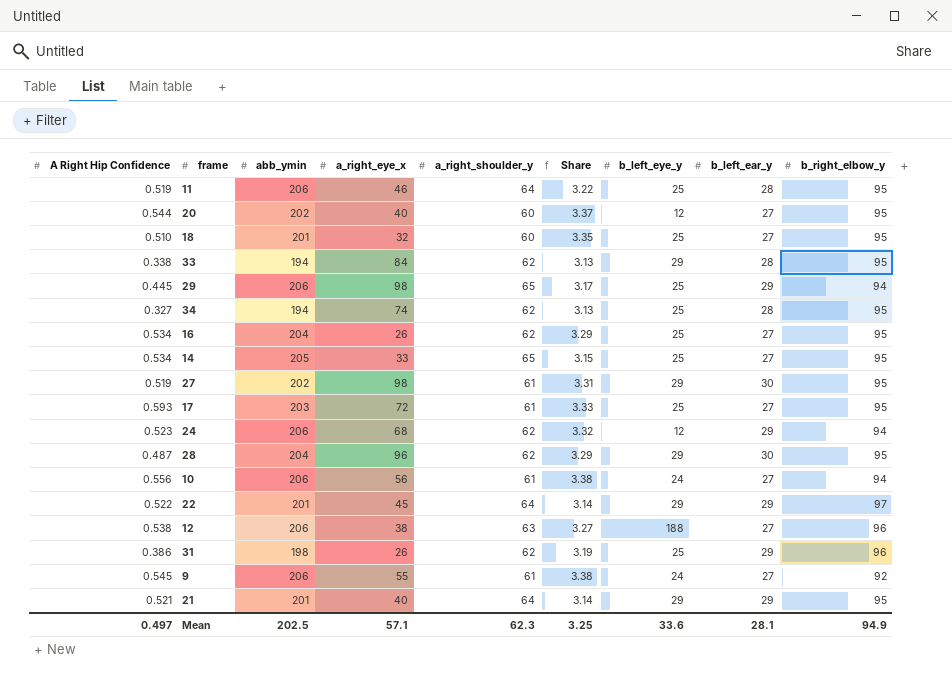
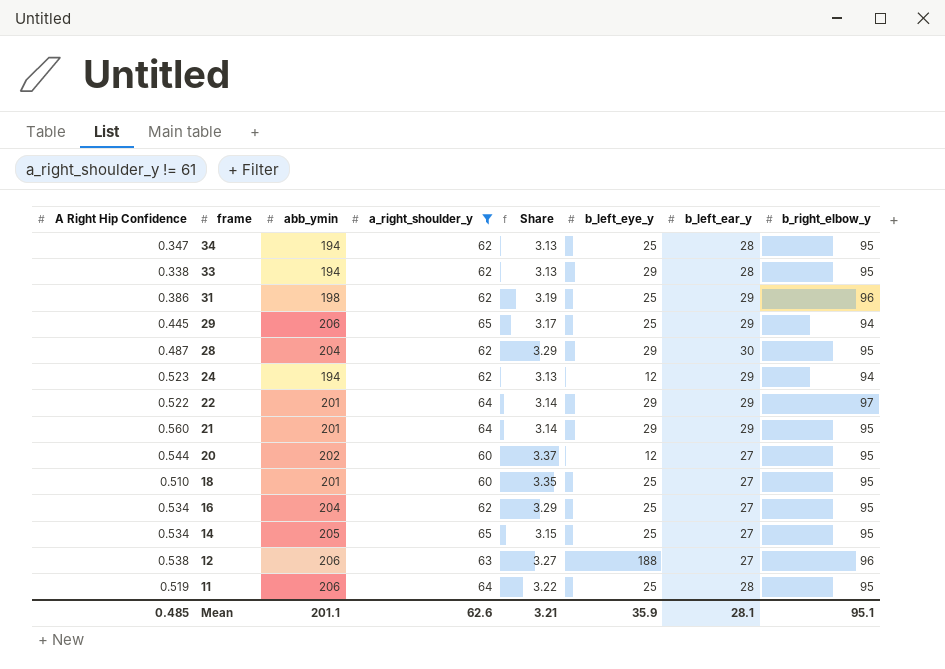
filter: none -> a_right_shoulder_y != 61
row order: none -> frame descending
column a_right_eye_x | position: 4 -> none
34 | A Right Hip Confidence: 0.327 -> 0.347
24 | abb_ymin: 206 -> 194
24 | Share: 3.32 -> 3.13
21 | A Right Hip Confidence: 0.521 -> 0.560
Mean | A Right Hip Confidence: 0.497 -> 0.485
Mean | abb_ymin: 202.5 -> 201.1
Mean | a_right_shoulder_y: 62.3 -> 62.6
Mean | Share: 3.25 -> 3.21
Mean | b_left_eye_y: 33.6 -> 35.9
Mean | b_right_elbow_y: 94.9 -> 95.1

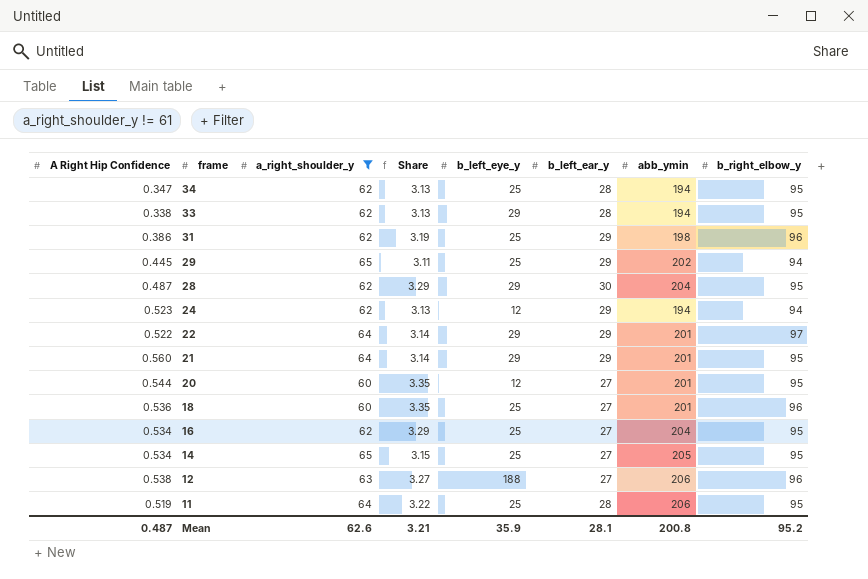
column abb_ymin | position: 3 -> 7
29 | Share: 3.17 -> 3.11
29 | abb_ymin: 206 -> 202
20 | Share: 3.37 -> 3.35
20 | abb_ymin: 202 -> 201
18 | A Right Hip Confidence: 0.510 -> 0.536
18 | b_right_elbow_y: 95 -> 96
Mean | A Right Hip Confidence: 0.485 -> 0.487
Mean | abb_ymin: 201.1 -> 200.8
Mean | b_right_elbow_y: 95.1 -> 95.2

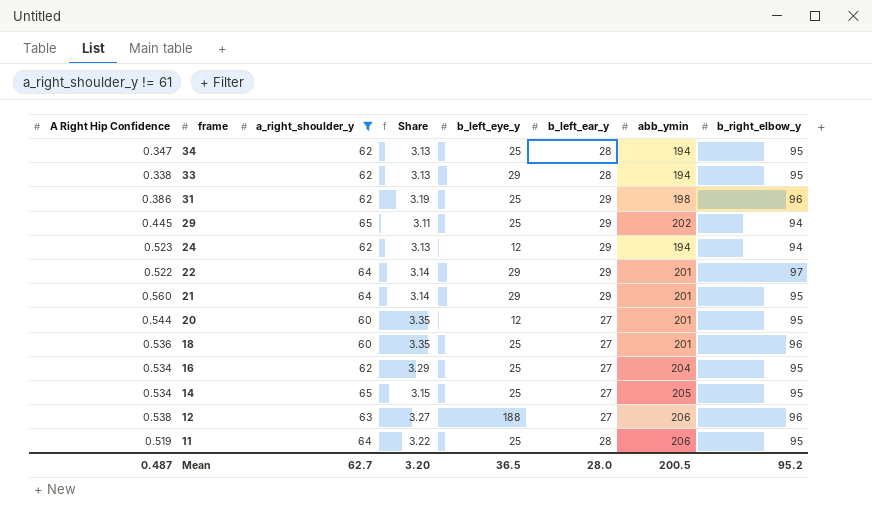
row 28: 0.487 | 62 | 3.29 | 29 | 30 | 204 | 95 -> none
Mean | a_right_shoulder_y: 62.6 -> 62.7
Mean | Share: 3.21 -> 3.20
Mean | b_left_eye_y: 35.9 -> 36.5
Mean | b_left_ear_y: 28.1 -> 28.0
Mean | abb_ymin: 200.8 -> 200.5

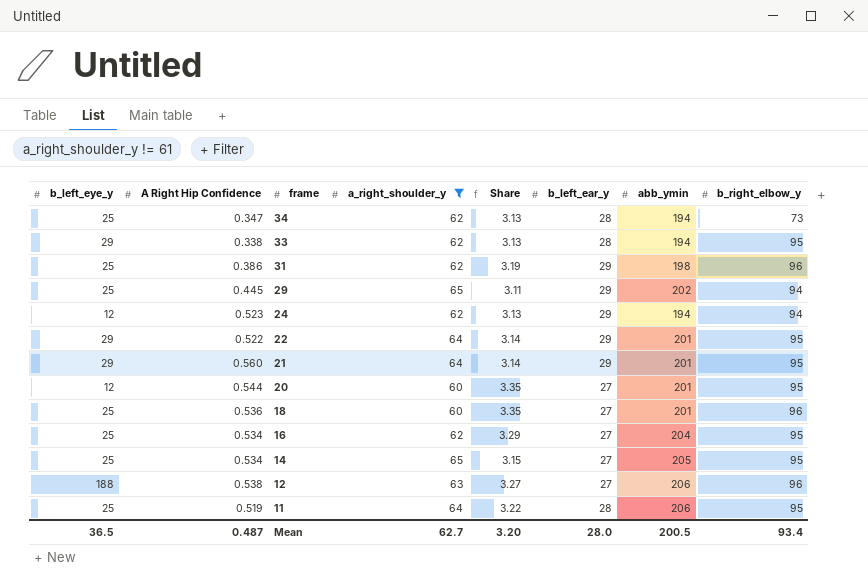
column b_left_eye_y | position: 5 -> 1
34 | b_right_elbow_y: 95 -> 73
22 | b_right_elbow_y: 97 -> 95
Mean | b_right_elbow_y: 95.2 -> 93.4

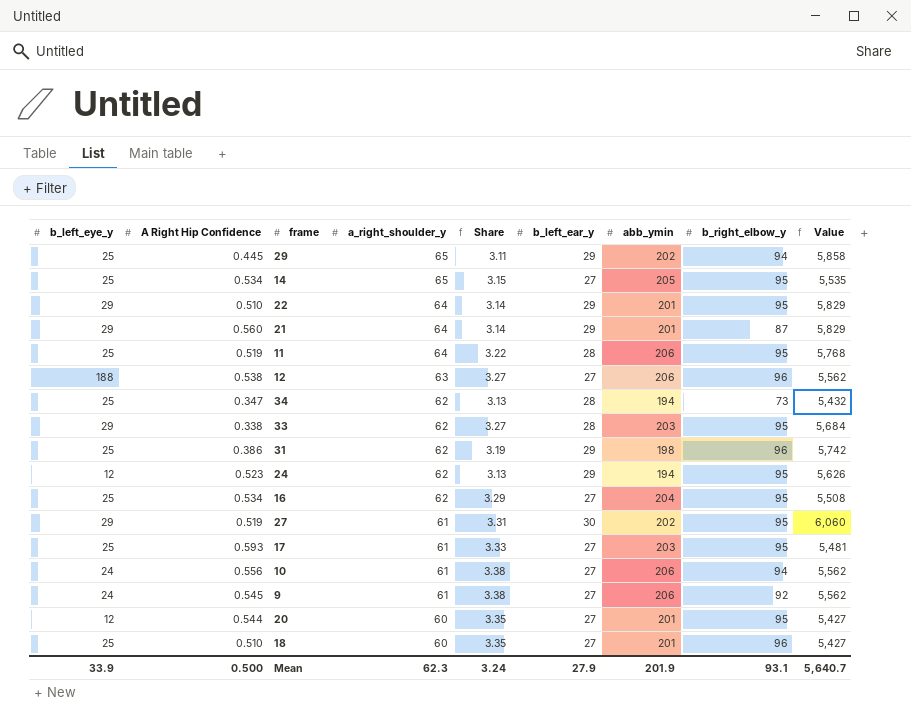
filter: a_right_shoulder_y != 61 -> none
row order: frame descending -> a_right_shoulder_y descending
column Value | formula: none -> [b_left_ear_y] * [abb_ymin]
22 | A Right Hip Confidence: 0.522 -> 0.510
21 | b_right_elbow_y: 95 -> 87
33 | Share: 3.13 -> 3.27
33 | abb_ymin: 194 -> 203
24 | b_right_elbow_y: 94 -> 95
18 | A Right Hip Confidence: 0.536 -> 0.510
Mean | b_left_eye_y: 36.5 -> 33.9
Mean | A Right Hip Confidence: 0.487 -> 0.500
Mean | a_right_shoulder_y: 62.7 -> 62.3
Mean | Share: 3.20 -> 3.24
Mean | b_left_ear_y: 28.0 -> 27.9
Mean | abb_ymin: 200.5 -> 201.9
Mean | b_right_elbow_y: 93.4 -> 93.1

